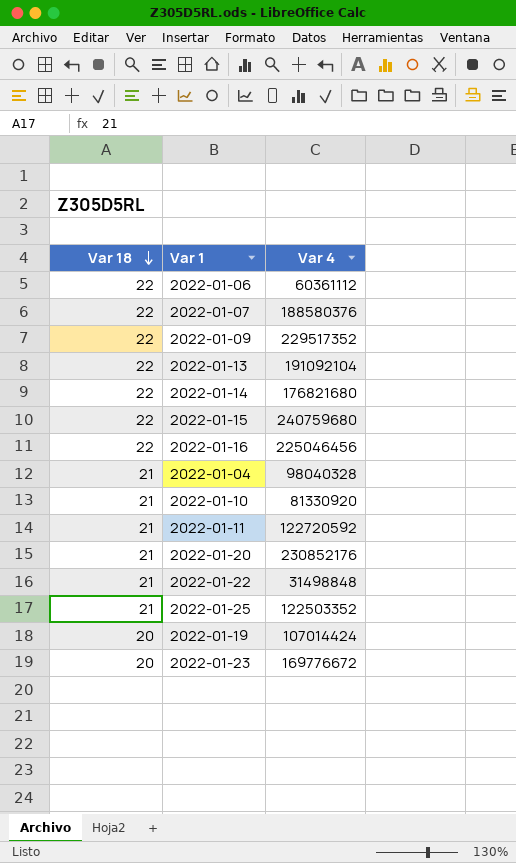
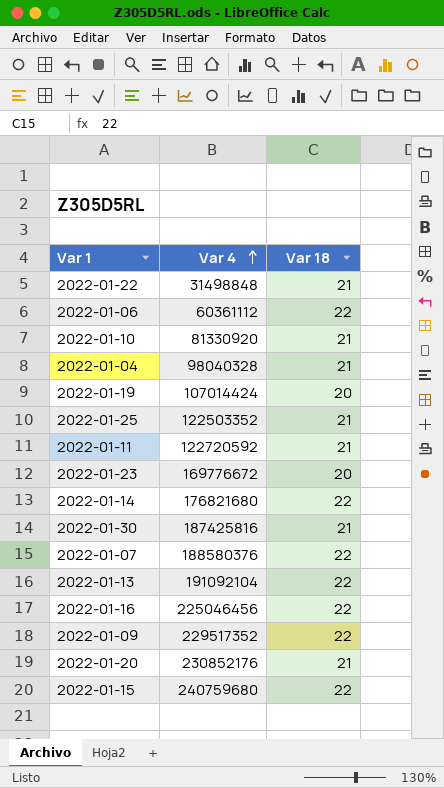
row order: Var 18 descending -> Var 4 ascending
column Var 18 | position: 1 -> 3
row 2022-01-30: none -> 187425816 | 21

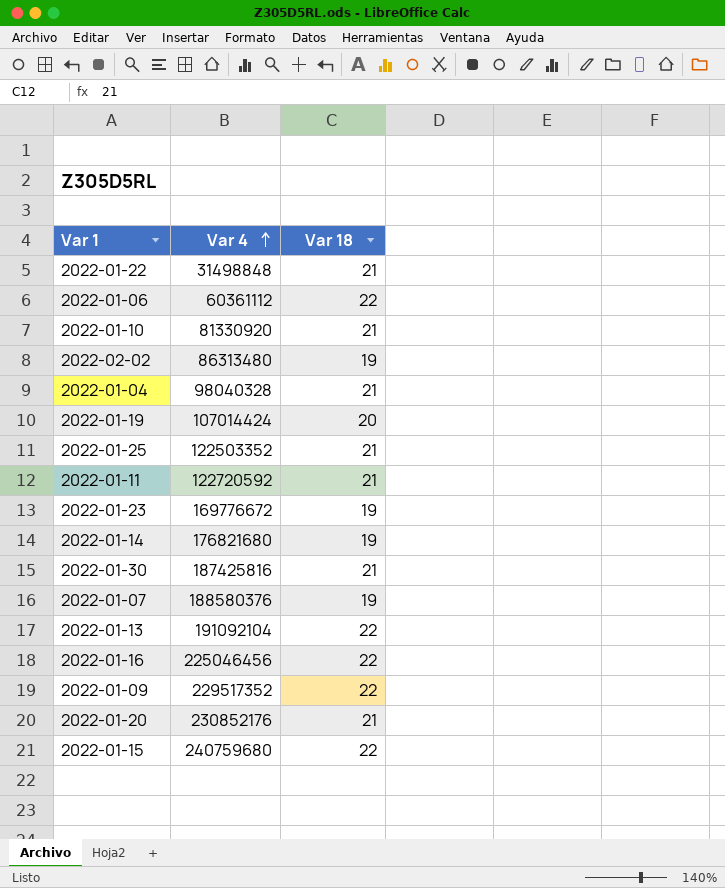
row 2022-02-02: none -> 86313480 | 19
2022-01-23 | Var 18: 20 -> 19
2022-01-14 | Var 18: 22 -> 19
2022-01-07 | Var 18: 22 -> 19

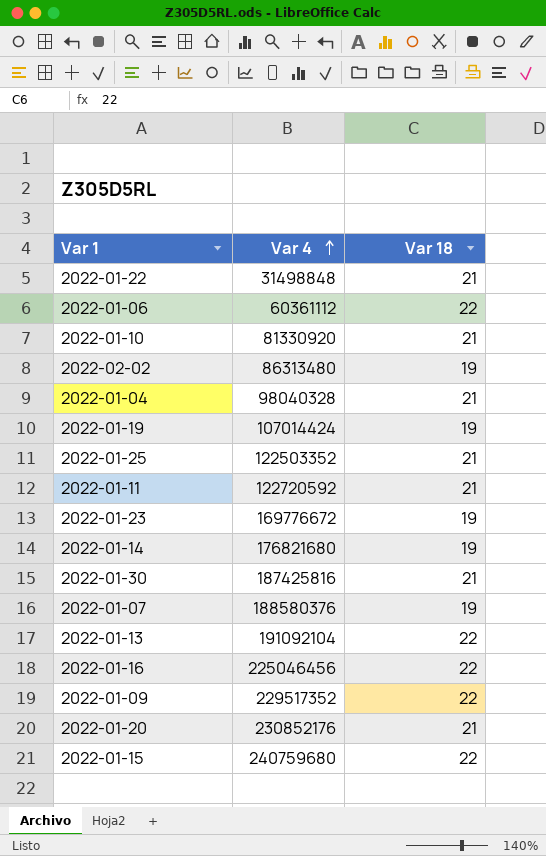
2022-01-19 | Var 18: 20 -> 19

